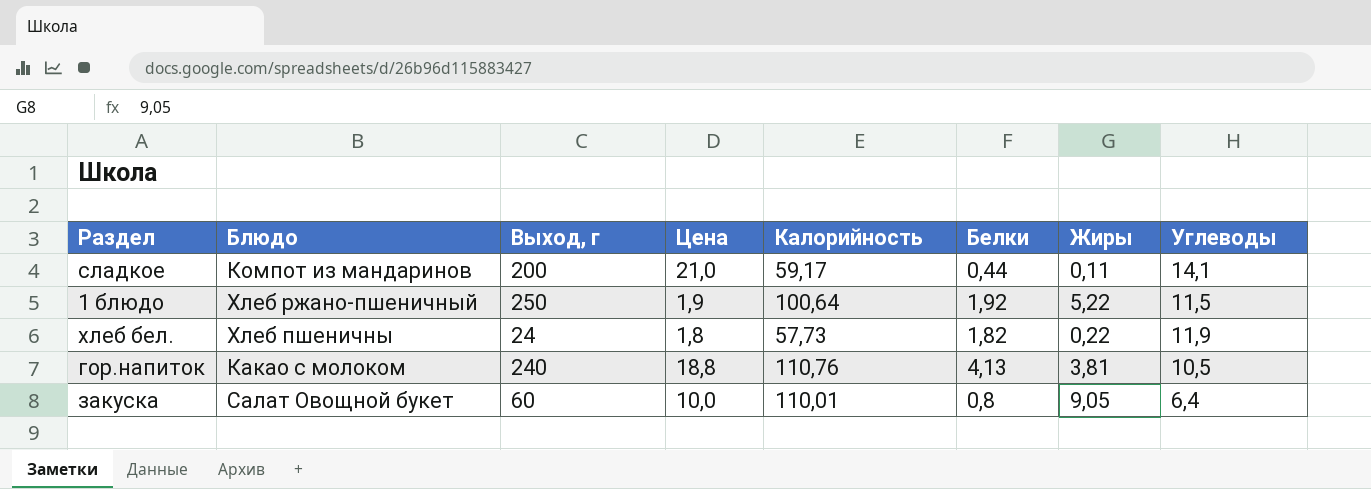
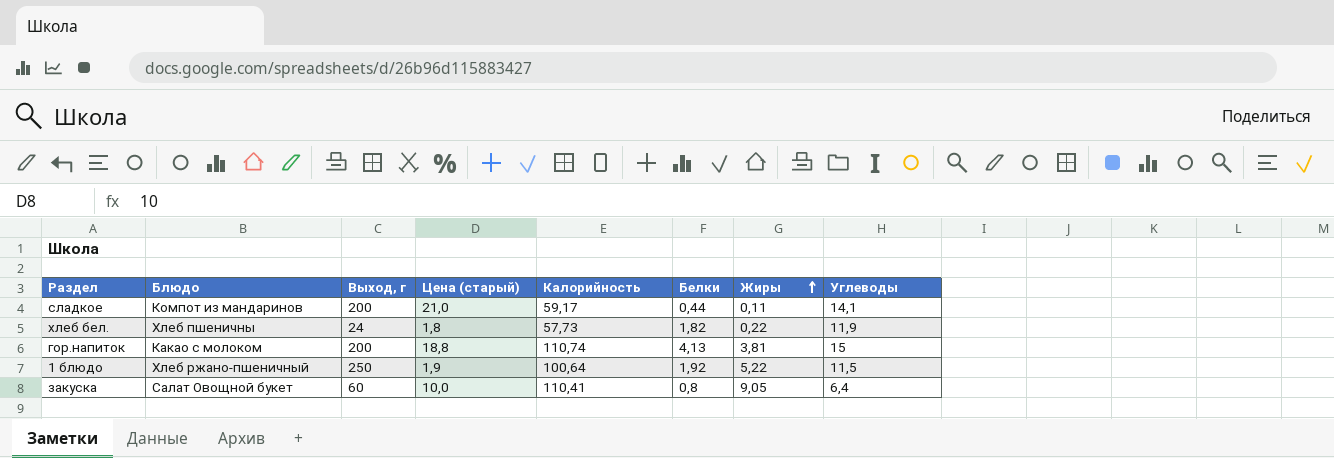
row order: none -> Жиры ascending
column name: Цена -> Цена (старый)
гор.напиток | Выход, г: 240 -> 200
гор.напиток | Калорийность: 110,76 -> 110,74
гор.напиток | Углеводы: 10,5 -> 15
закуска | Калорийность: 110,01 -> 110,41

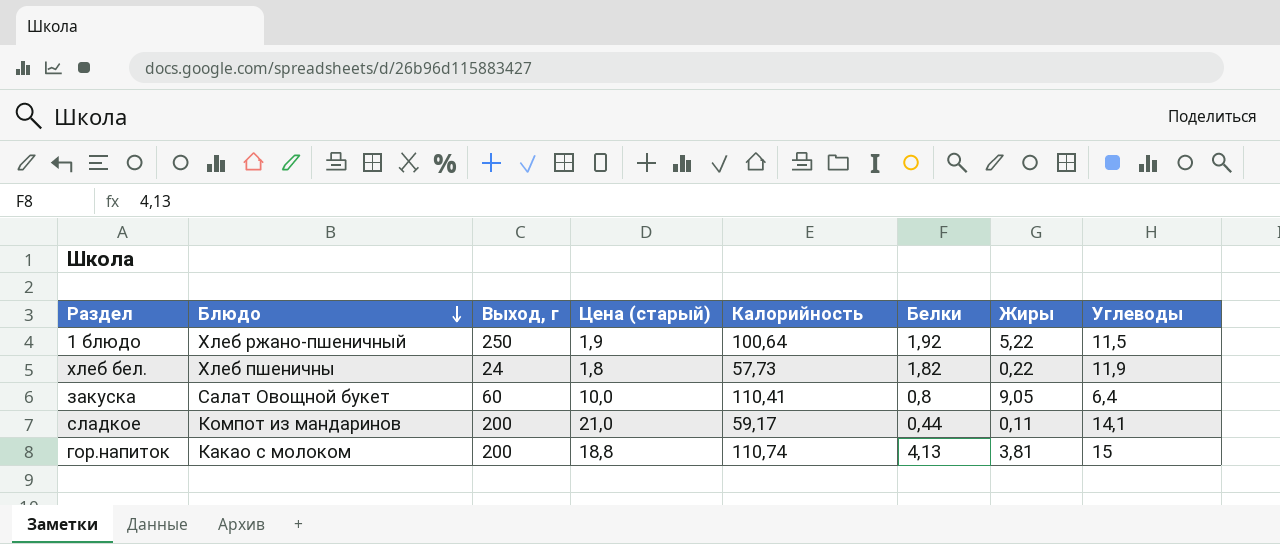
row order: Жиры ascending -> Блюдо descending

